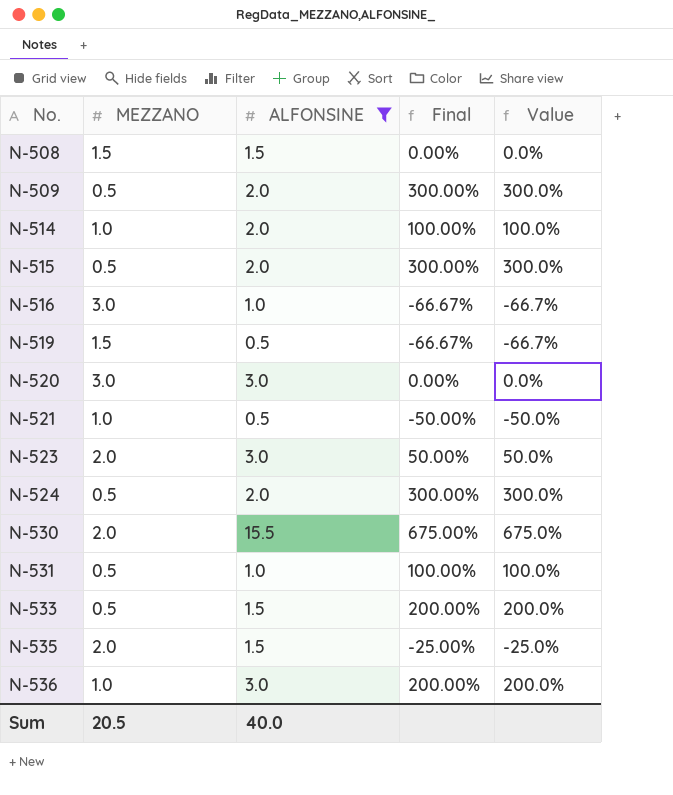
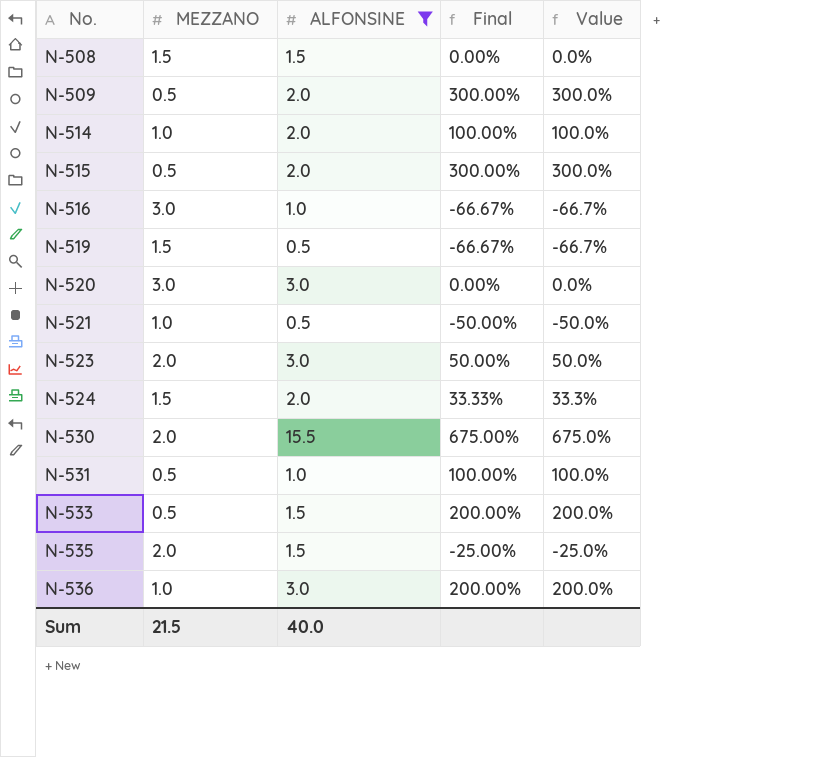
N-524 | MEZZANO: 0.5 -> 1.5
N-524 | Final: 300.00% -> 33.33%
N-524 | Value: 300.0% -> 33.3%
Sum | MEZZANO: 20.5 -> 21.5

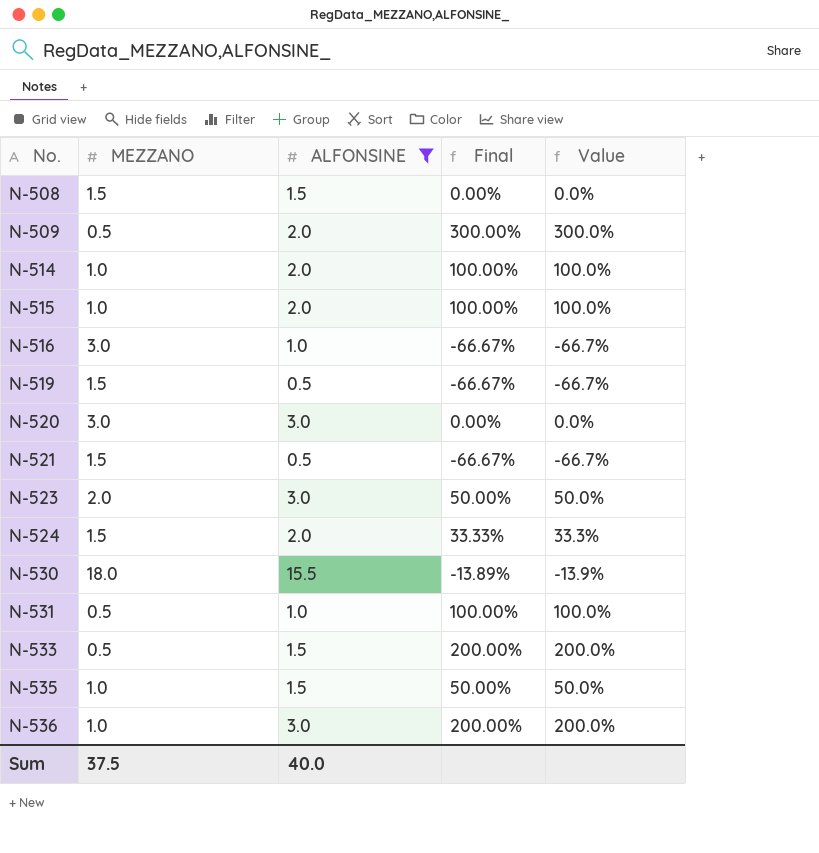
N-515 | MEZZANO: 0.5 -> 1.0
N-515 | Final: 300.00% -> 100.00%
N-515 | Value: 300.0% -> 100.0%
N-521 | MEZZANO: 1.0 -> 1.5
N-521 | Final: -50.00% -> -66.67%
N-521 | Value: -50.0% -> -66.7%
N-530 | MEZZANO: 2.0 -> 18.0
N-530 | Final: 675.00% -> -13.89%
N-530 | Value: 675.0% -> -13.9%
N-535 | MEZZANO: 2.0 -> 1.0
N-535 | Final: -25.00% -> 50.00%
N-535 | Value: -25.0% -> 50.0%
Sum | MEZZANO: 21.5 -> 37.5

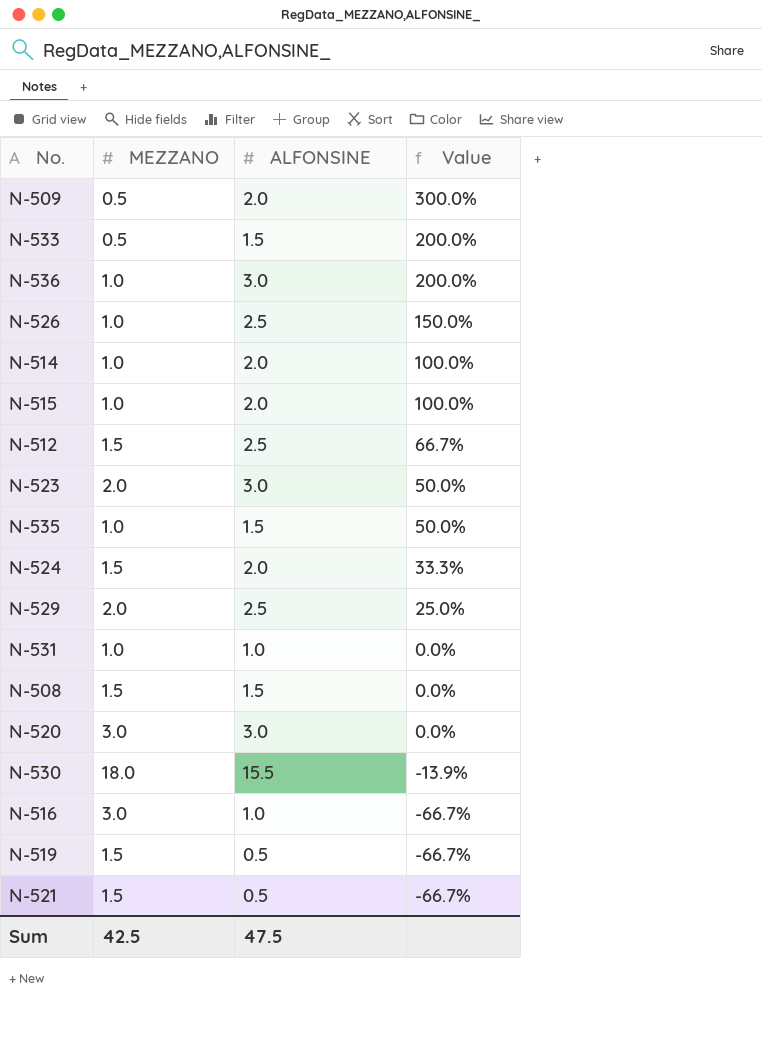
filter: ALFONSINE != 2.5 -> none
row order: No. ascending -> Value descending
column Final | formula: ([ALFONSINE] - [MEZZANO]) / [MEZZANO] -> none
N-531 | MEZZANO: 0.5 -> 1.0
N-531 | Value: 100.0% -> 0.0%
Sum | MEZZANO: 37.5 -> 42.5
Sum | ALFONSINE: 40.0 -> 47.5

